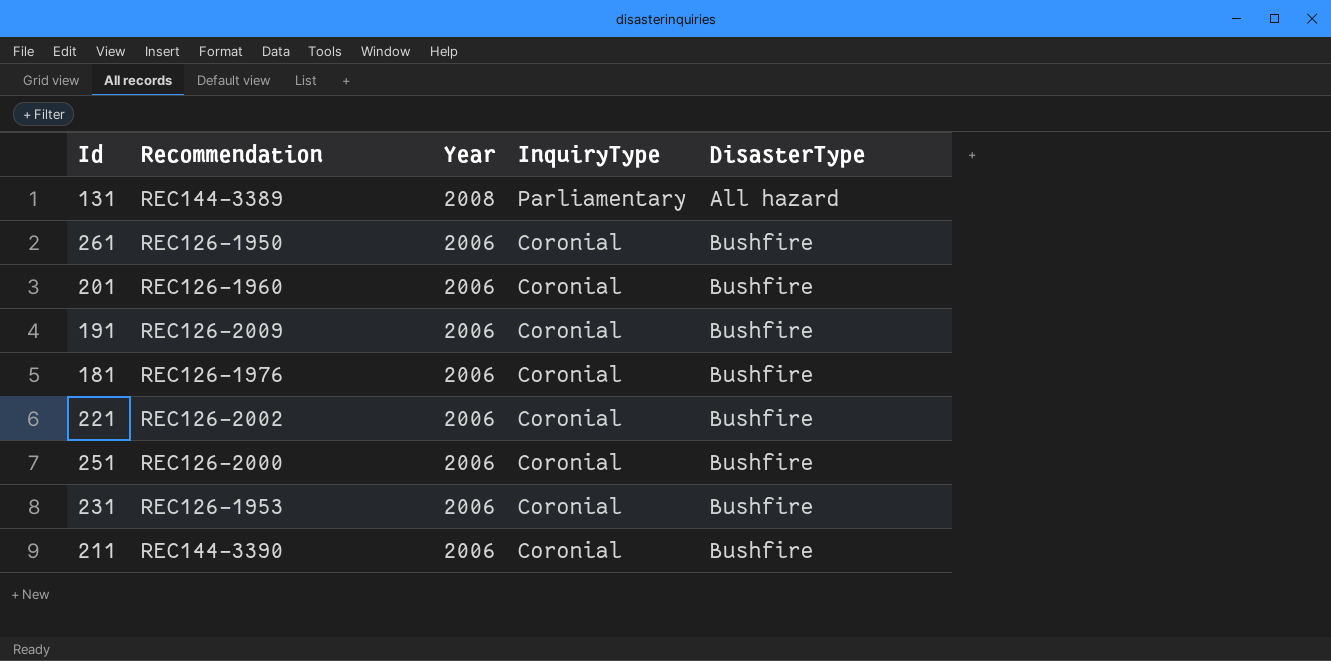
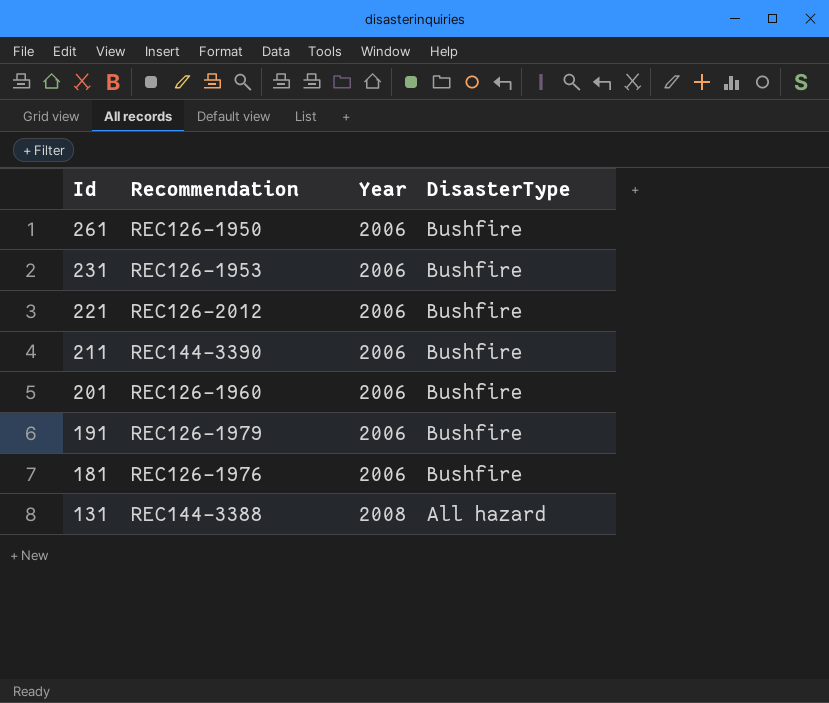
row order: Year descending -> Id descending
column InquiryType | position: 4 -> none
row 251: REC126-2000 | 2006 | Coronial | Bushfire -> none
221 | Recommendation: REC126-2002 -> REC126-2012
191 | Recommendation: REC126-2009 -> REC126-1979
131 | Recommendation: REC144-3389 -> REC144-3388

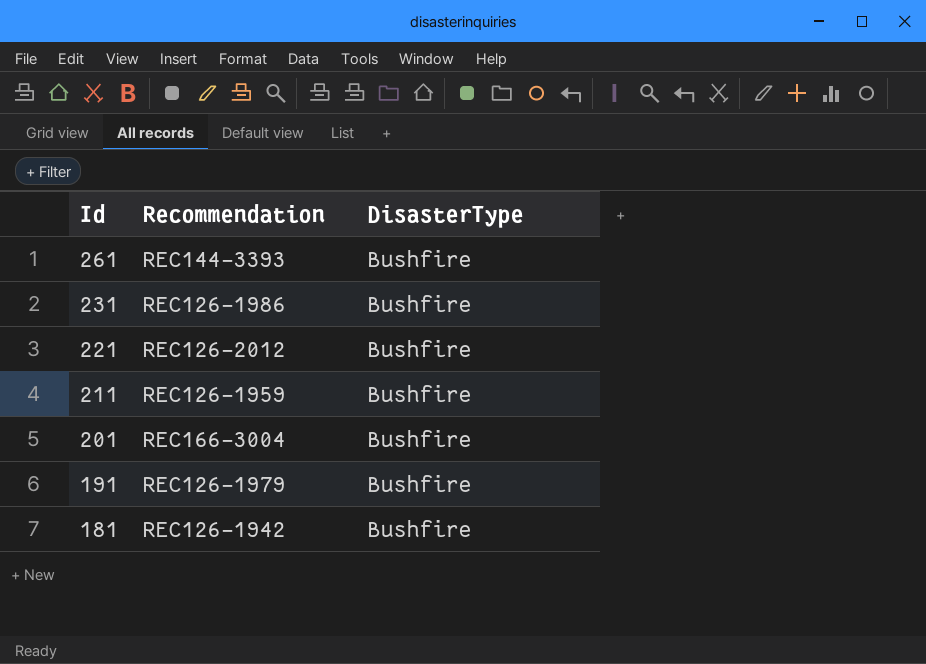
column Year | position: 3 -> none
row 131: REC144-3388 | 2008 | All hazard -> none
261 | Recommendation: REC126-1950 -> REC144-3393
231 | Recommendation: REC126-1953 -> REC126-1986
211 | Recommendation: REC144-3390 -> REC126-1959
201 | Recommendation: REC126-1960 -> REC166-3004
181 | Recommendation: REC126-1976 -> REC126-1942

